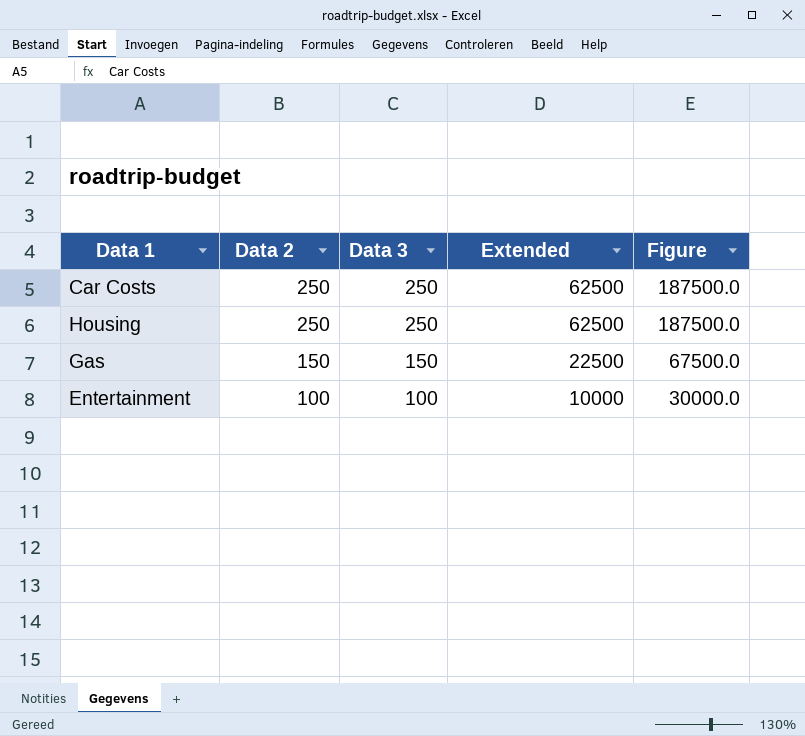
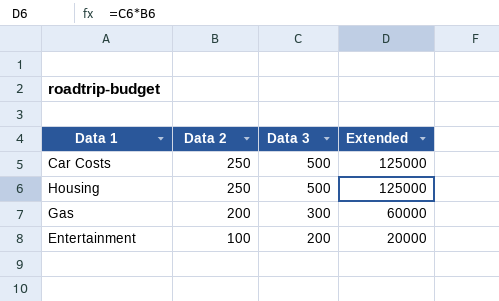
column Figure | formula: [Extended] * 3 -> none
Car Costs | Data 3: 250 -> 500
Car Costs | Extended: 62500 -> 125000
Housing | Data 3: 250 -> 500
Housing | Extended: 62500 -> 125000
Gas | Data 2: 150 -> 200
Gas | Data 3: 150 -> 300
Gas | Extended: 22500 -> 60000
Entertainment | Data 3: 100 -> 200
Entertainment | Extended: 10000 -> 20000

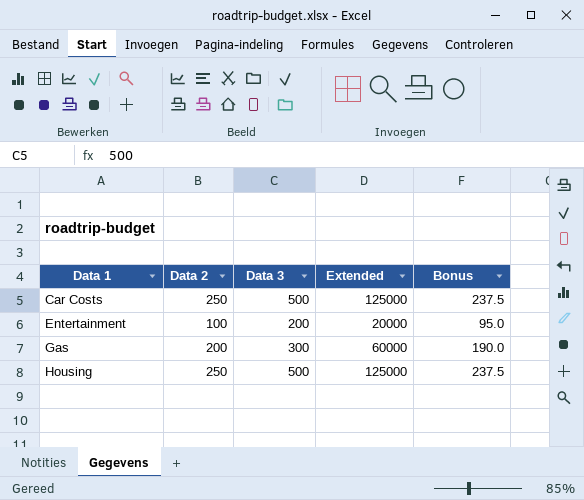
row order: Data 2 descending -> Data 1 ascending
column Bonus | formula: none -> [Data 2] * 0.95

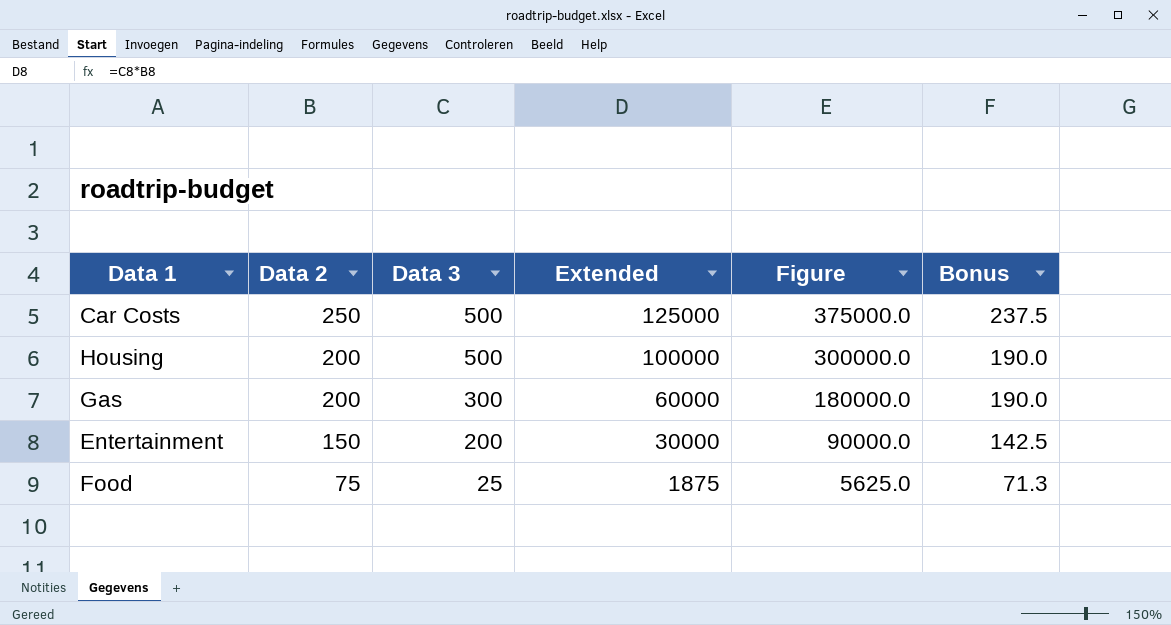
row order: Data 1 ascending -> Data 2 descending
column Figure | formula: none -> [Extended] * 3
Housing | Data 2: 250 -> 200
Housing | Extended: 125000 -> 100000
Housing | Bonus: 237.5 -> 190.0
Entertainment | Data 2: 100 -> 150
Entertainment | Extended: 20000 -> 30000
Entertainment | Bonus: 95.0 -> 142.5
row Food: none -> 75 | 25 | 1875 | 5625.0 | 71.3

